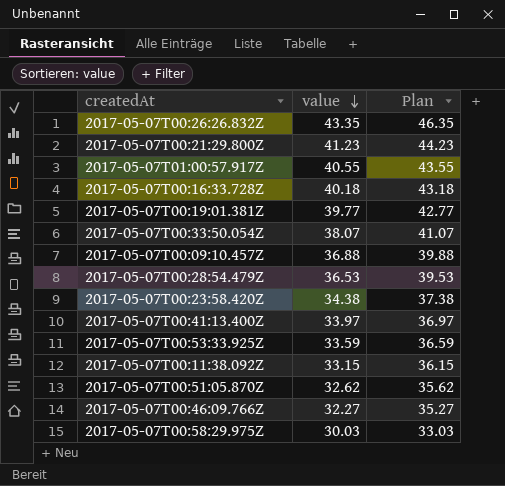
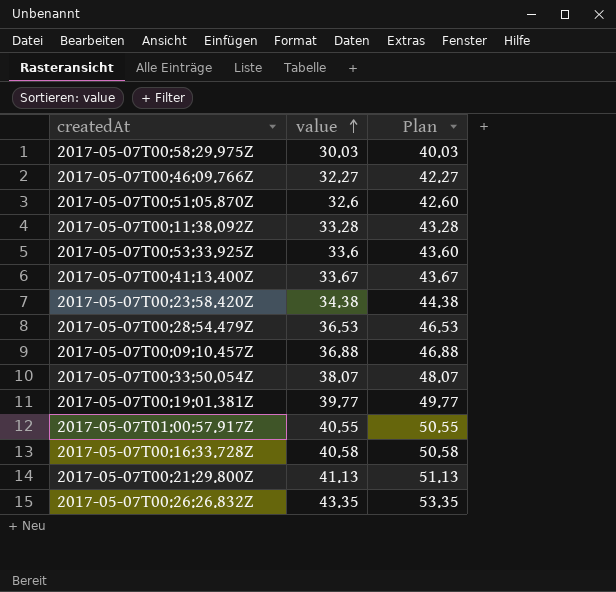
row order: value descending -> value ascending
column Plan | formula: [value] + 3 -> [value] + 10
2017-05-07T00:51:05.870Z | value: 32.62 -> 32.6
2017-05-07T00:11:38.092Z | value: 33.15 -> 33.28
2017-05-07T00:53:33.925Z | value: 33.59 -> 33.6
2017-05-07T00:41:13.400Z | value: 33.97 -> 33.67
2017-05-07T00:16:33.728Z | value: 40.18 -> 40.58
2017-05-07T00:21:29.800Z | value: 41.23 -> 41.13

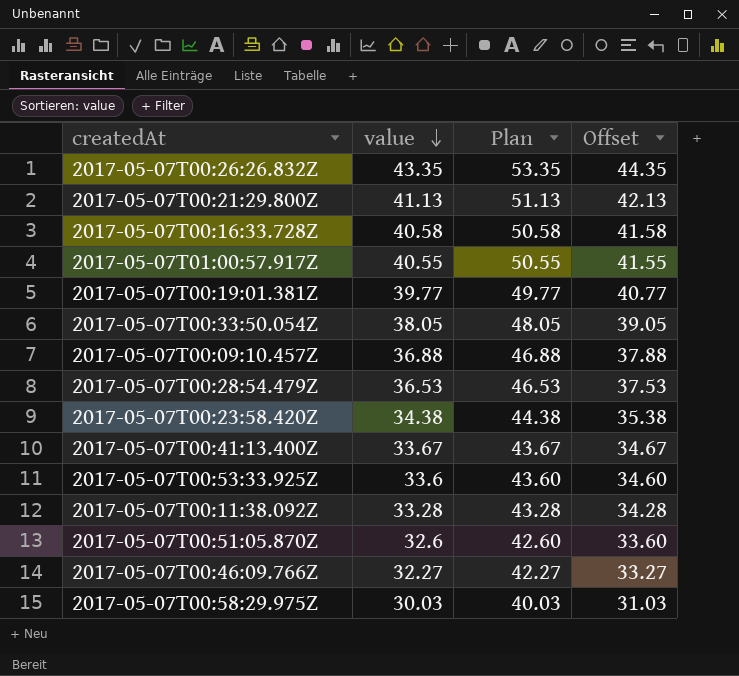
row order: value ascending -> value descending
column Offset | formula: none -> [value] + 1
2017-05-07T00:33:50.054Z | value: 38.07 -> 38.05
2017-05-07T00:33:50.054Z | Plan: 48.07 -> 48.05

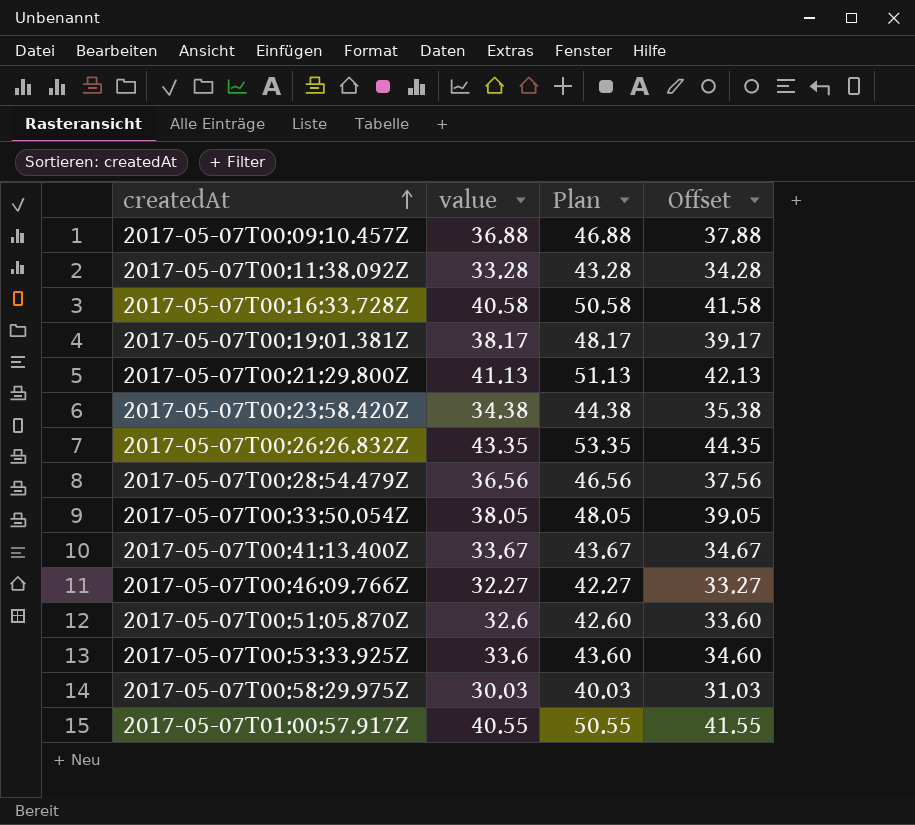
row order: value descending -> createdAt ascending
2017-05-07T00:19:01.381Z | value: 39.77 -> 38.17
2017-05-07T00:19:01.381Z | Plan: 49.77 -> 48.17
2017-05-07T00:19:01.381Z | Offset: 40.77 -> 39.17
2017-05-07T00:28:54.479Z | value: 36.53 -> 36.56
2017-05-07T00:28:54.479Z | Plan: 46.53 -> 46.56
2017-05-07T00:28:54.479Z | Offset: 37.53 -> 37.56

